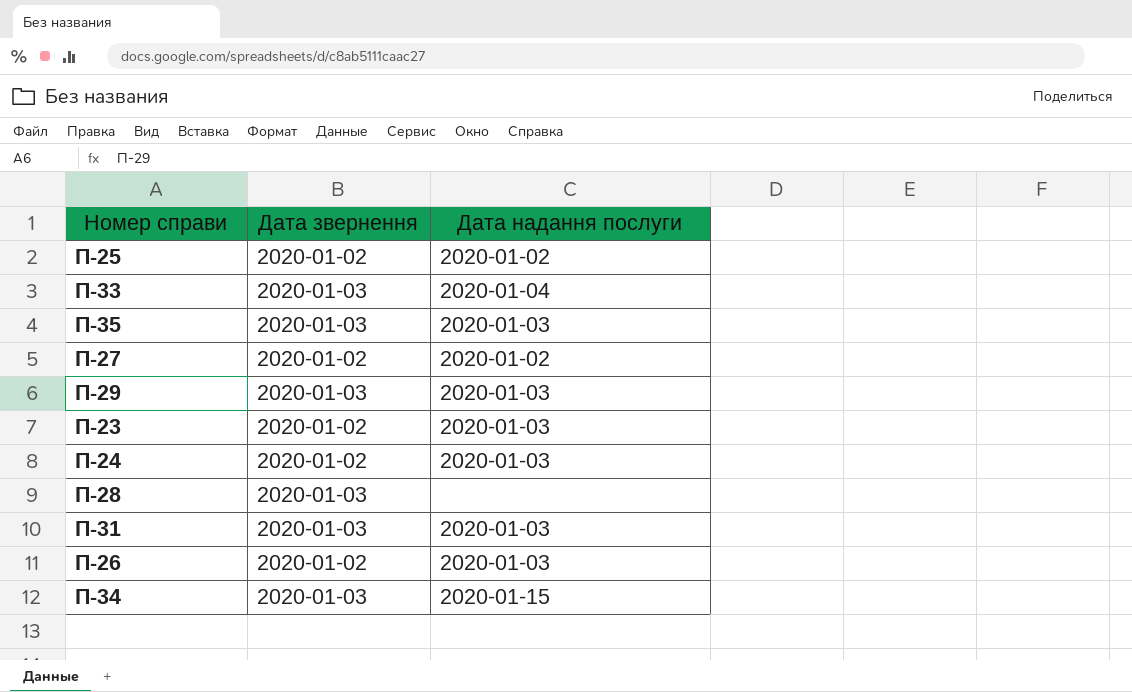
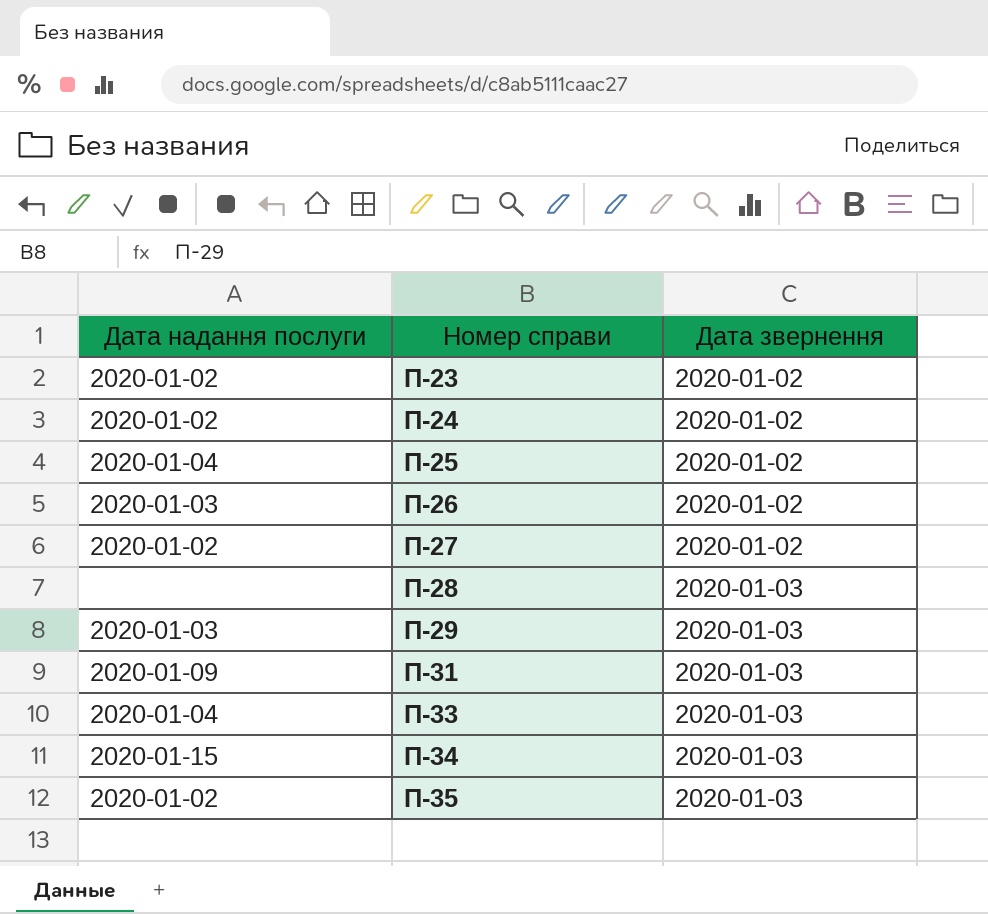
row order: none -> Номер справи ascending
column Дата надання послуги | position: 3 -> 1
П-23 | Дата надання послуги: 2020-01-03 -> 2020-01-02
П-24 | Дата надання послуги: 2020-01-03 -> 2020-01-02
П-25 | Дата надання послуги: 2020-01-02 -> 2020-01-04
П-31 | Дата надання послуги: 2020-01-03 -> 2020-01-09
П-35 | Дата надання послуги: 2020-01-03 -> 2020-01-02

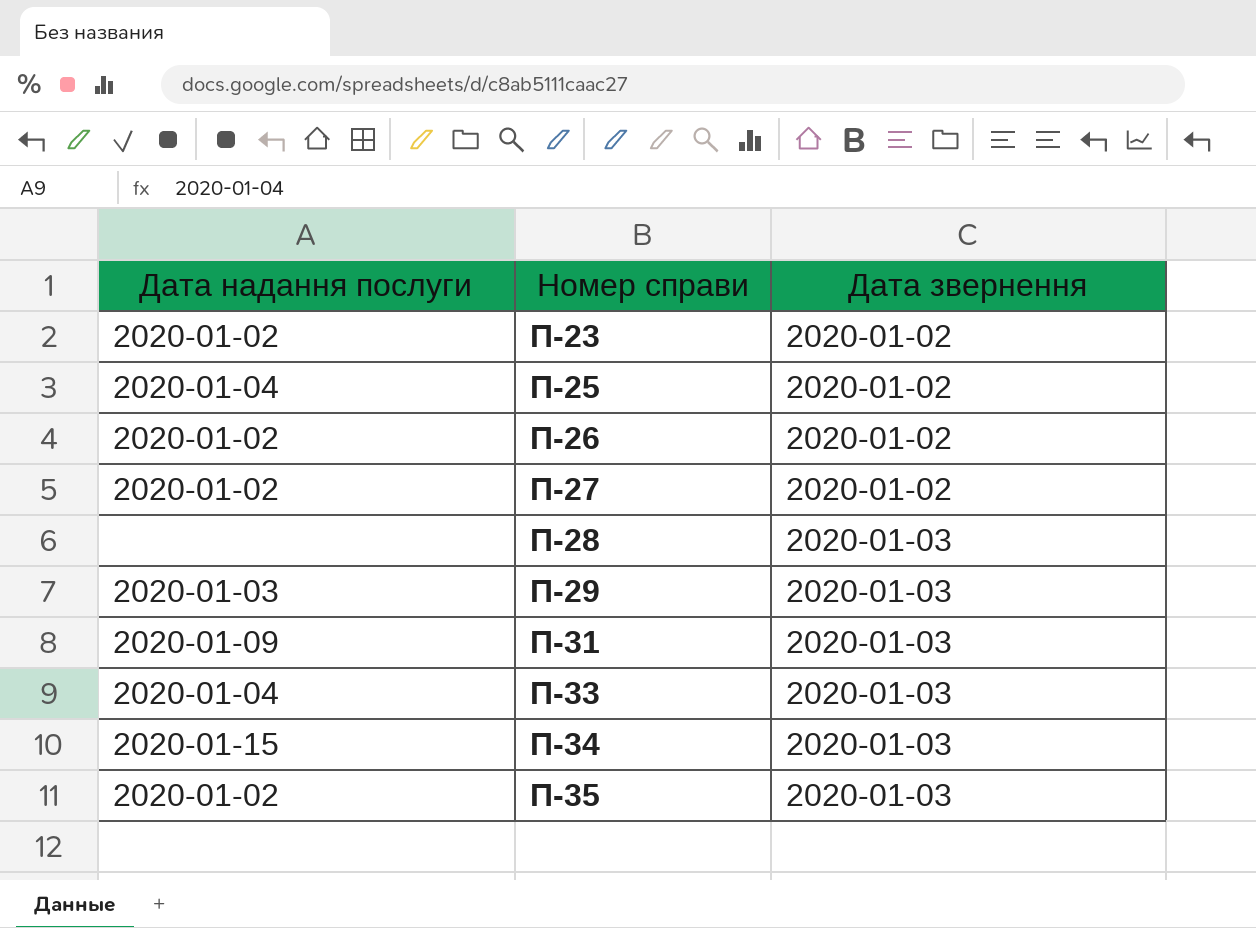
row П-24: 2020-01-02 | 2020-01-02 -> none
П-26 | Дата надання послуги: 2020-01-03 -> 2020-01-02

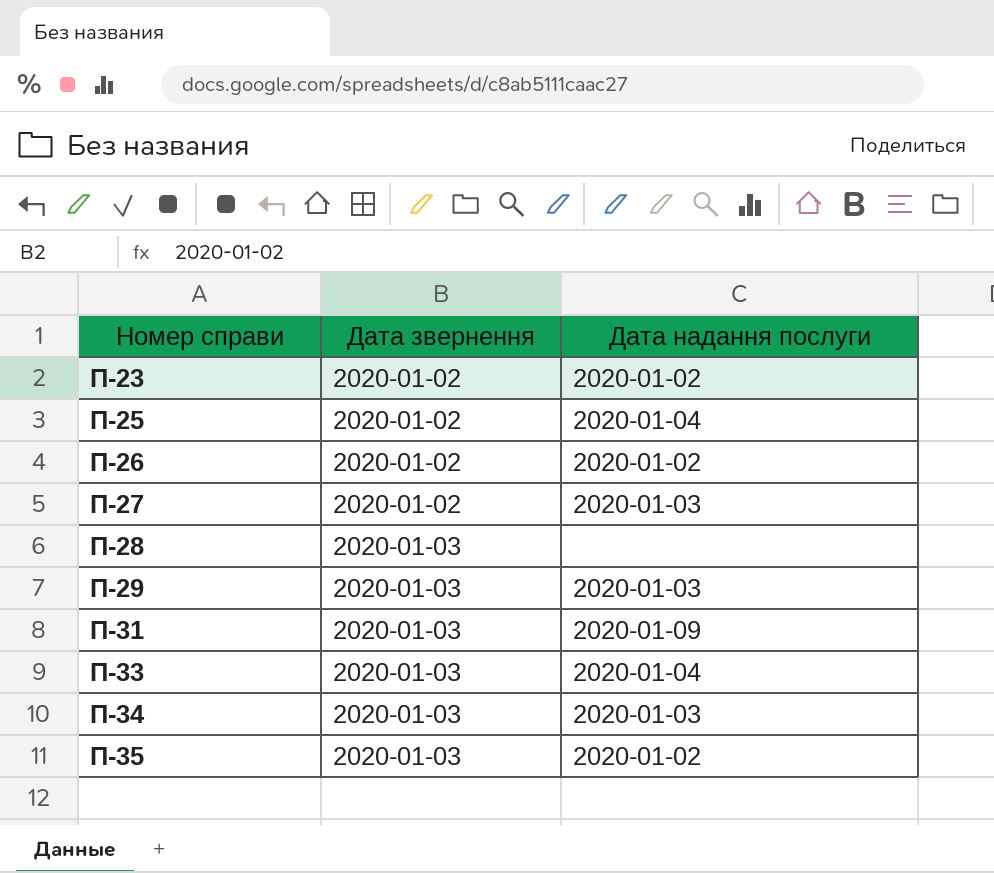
column Дата надання послуги | position: 1 -> 3
П-27 | Дата надання послуги: 2020-01-02 -> 2020-01-03
П-34 | Дата надання послуги: 2020-01-15 -> 2020-01-03

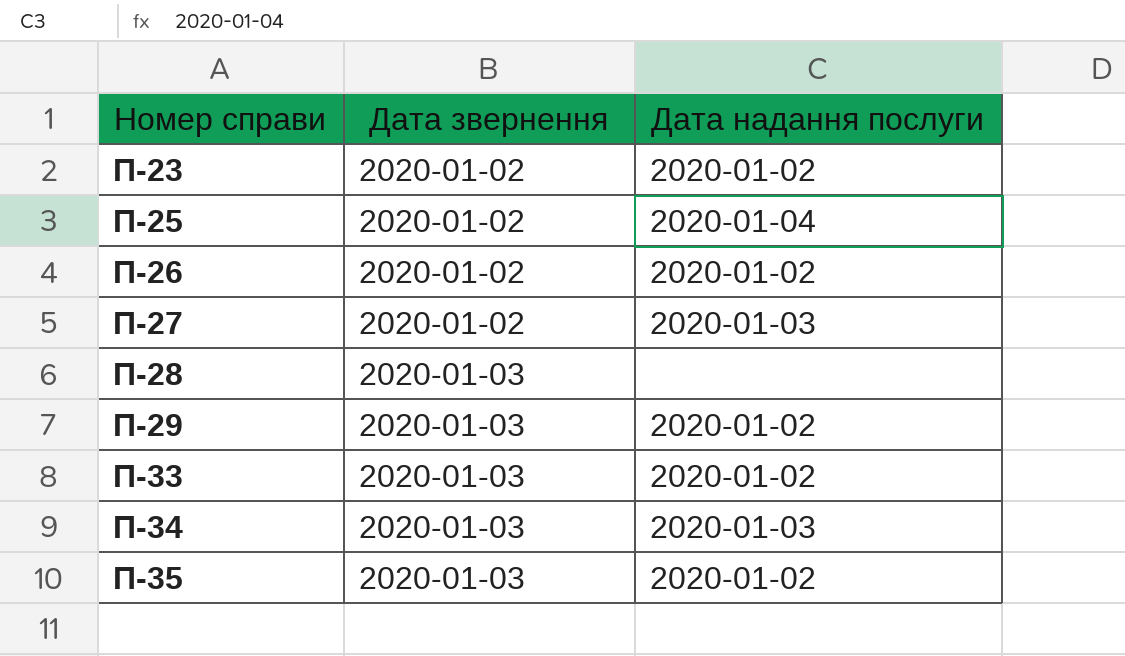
row П-31: 2020-01-03 | 2020-01-09 -> none
П-29 | Дата надання послуги: 2020-01-03 -> 2020-01-02
П-33 | Дата надання послуги: 2020-01-04 -> 2020-01-02

